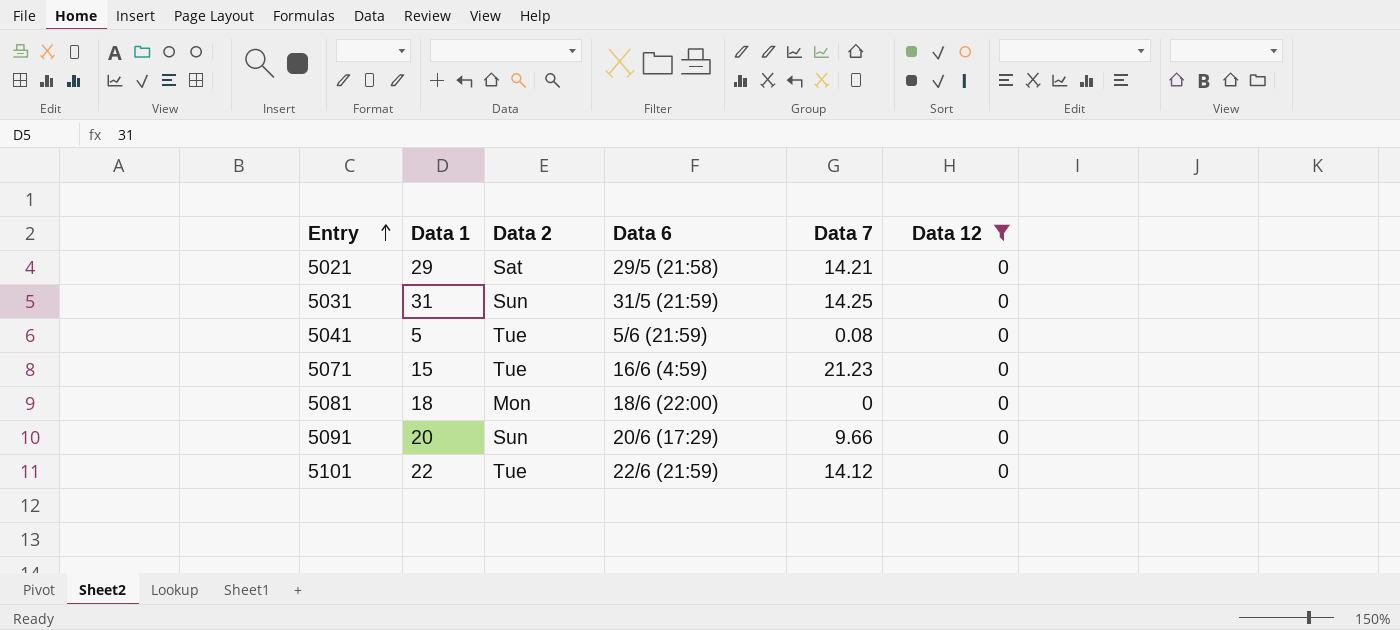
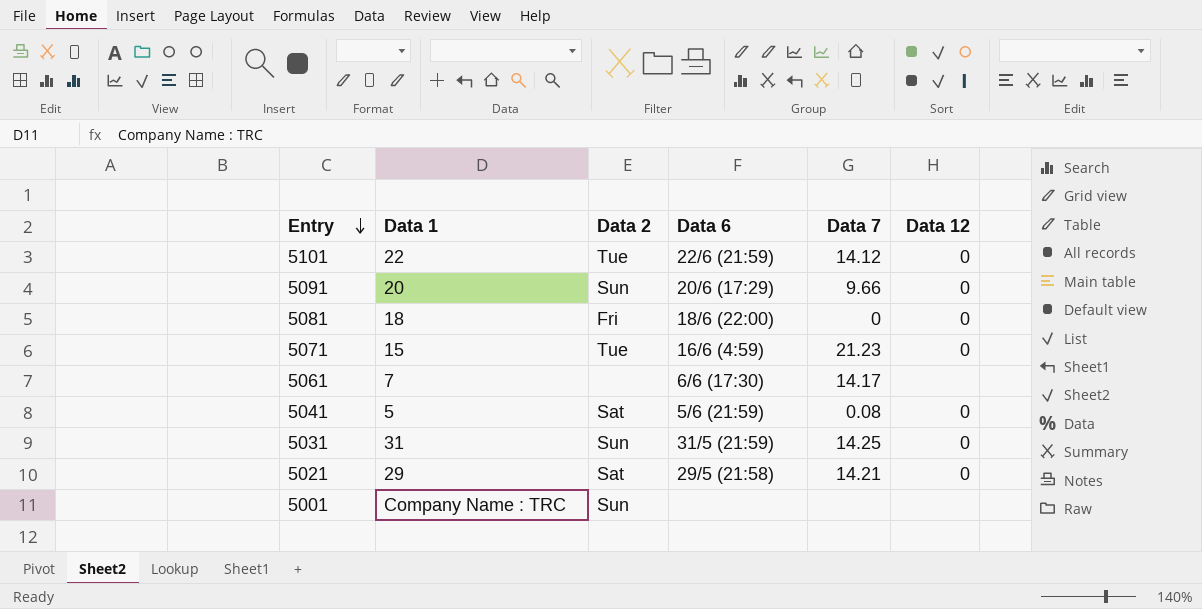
filter: Data 12 = 0 -> none
row order: Entry ascending -> Entry descending
5081 | Data 2: Mon -> Fri
5041 | Data 2: Tue -> Sat

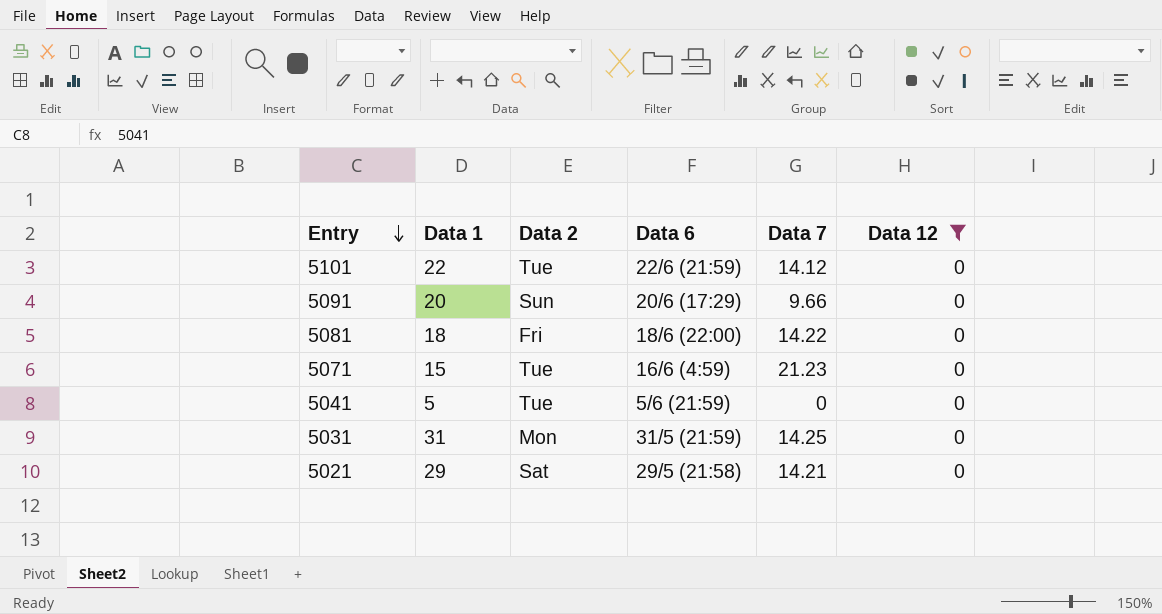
filter: none -> Data 12 = 0
5081 | Data 7: 0 -> 14.22
5041 | Data 2: Sat -> Tue
5041 | Data 7: 0.08 -> 0
5031 | Data 2: Sun -> Mon

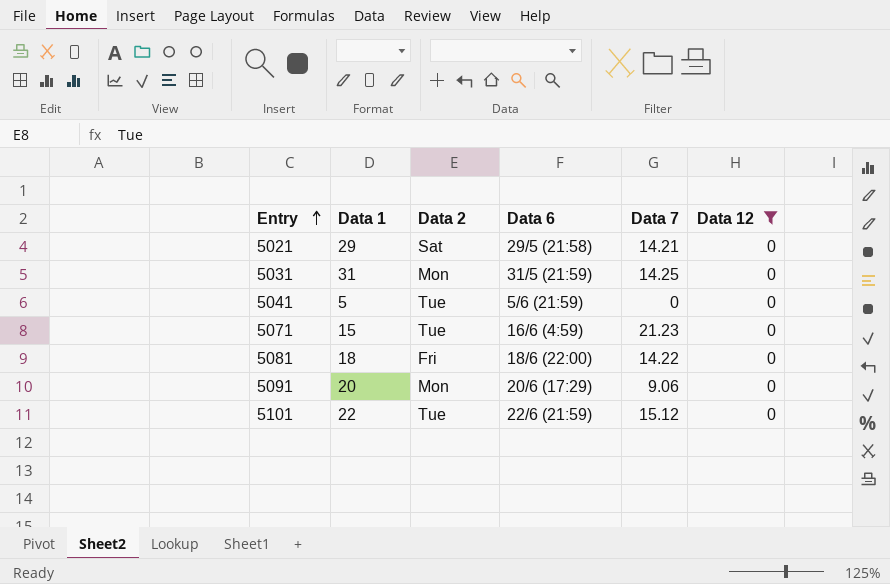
row order: Entry descending -> Entry ascending
5091 | Data 2: Sun -> Mon
5091 | Data 7: 9.66 -> 9.06
5101 | Data 7: 14.12 -> 15.12

